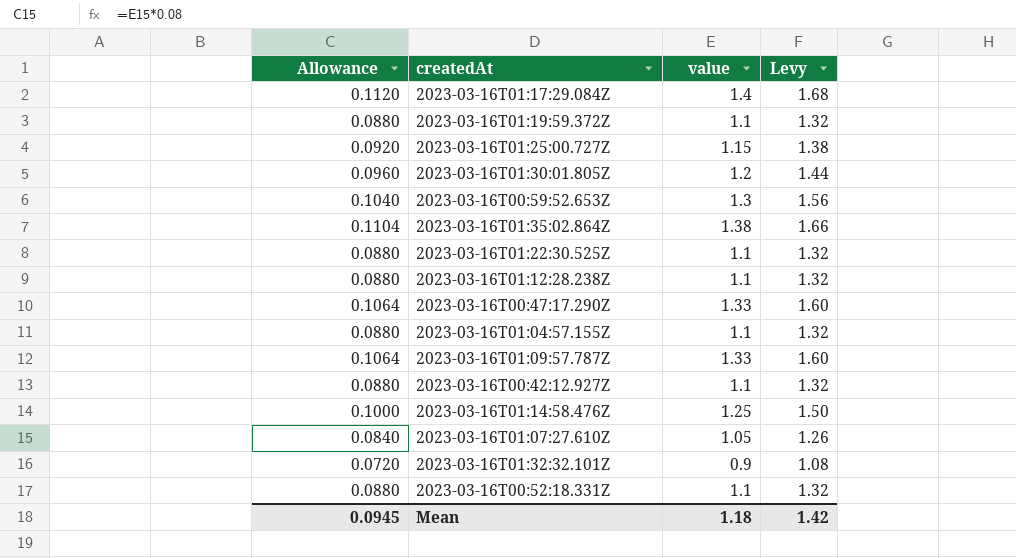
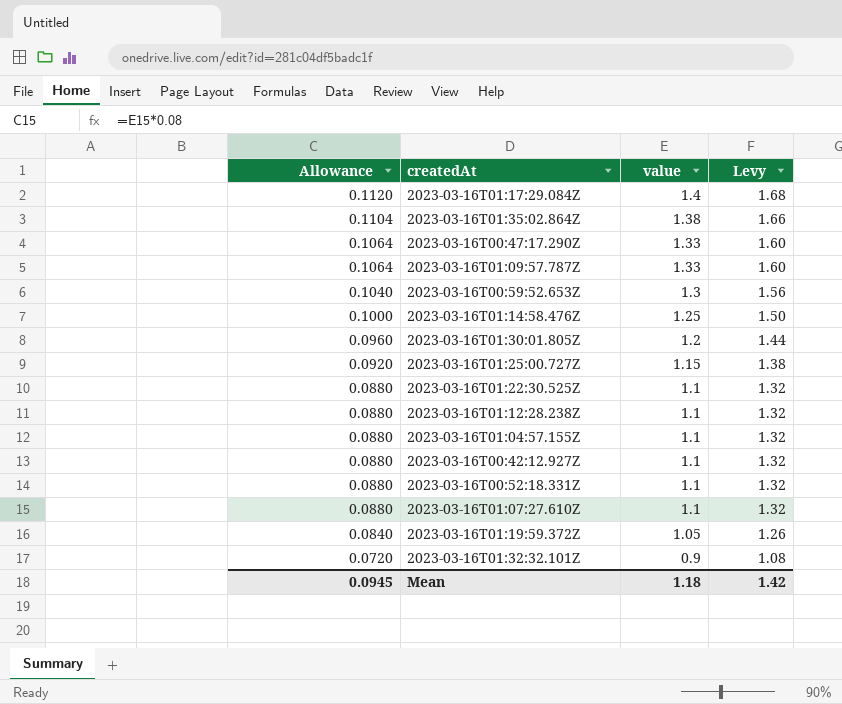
row order: none -> Allowance descending
2023-03-16T01:07:27.610Z | Allowance: 0.0840 -> 0.0880
2023-03-16T01:07:27.610Z | value: 1.05 -> 1.1
2023-03-16T01:07:27.610Z | Levy: 1.26 -> 1.32
2023-03-16T01:19:59.372Z | Allowance: 0.0880 -> 0.0840
2023-03-16T01:19:59.372Z | value: 1.1 -> 1.05
2023-03-16T01:19:59.372Z | Levy: 1.32 -> 1.26

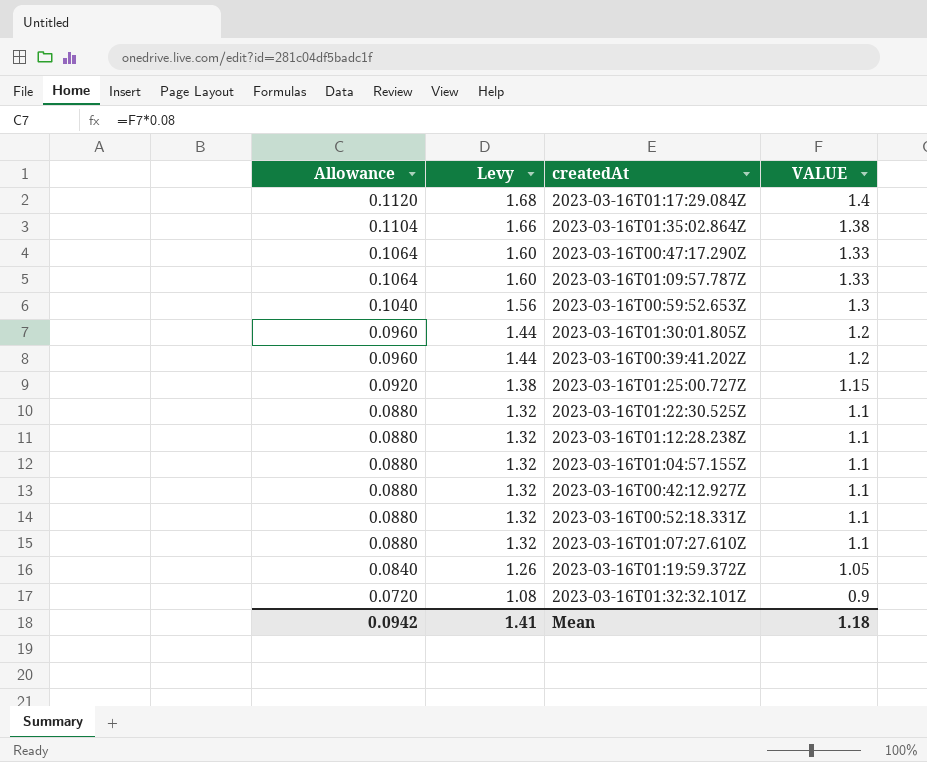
column Levy | position: 4 -> 2
column name: value -> VALUE
row 2023-03-16T01:14:58.476Z: 0.1000 | 1.25 | 1.50 -> none
row 2023-03-16T00:39:41.202Z: none -> 0.0960 | 1.44 | 1.2
Mean | Allowance: 0.0945 -> 0.0942
Mean | Levy: 1.42 -> 1.41

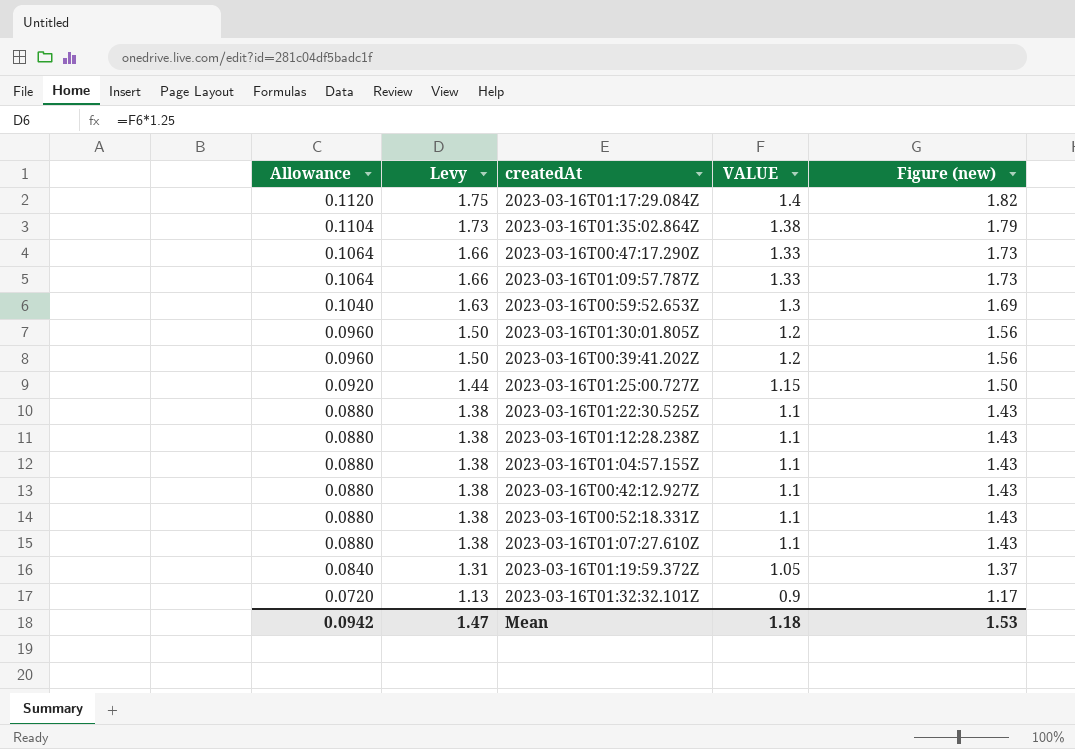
column Levy | formula: [VALUE] * 1.2 -> [VALUE] * 1.25
column Figure (new) | formula: none -> [VALUE] * 1.3
Mean | Levy: 1.41 -> 1.47

